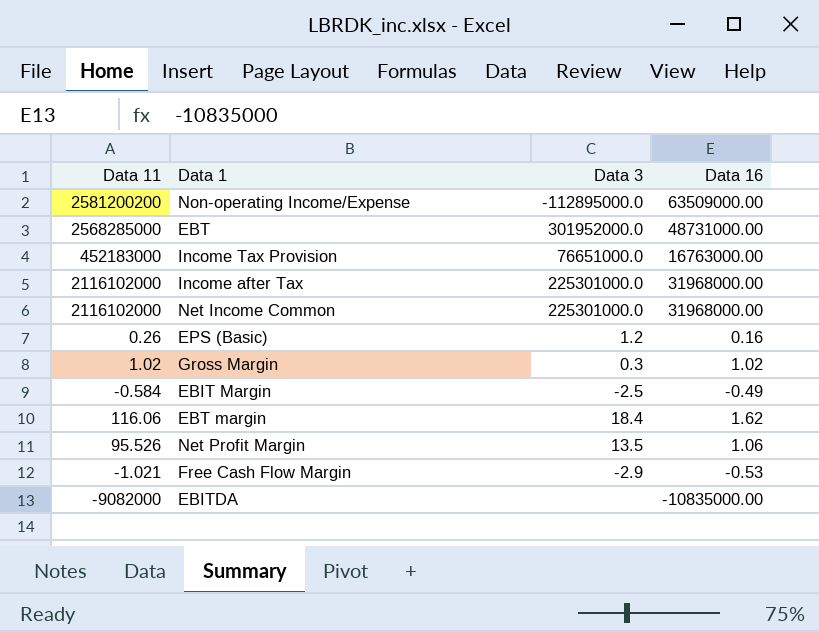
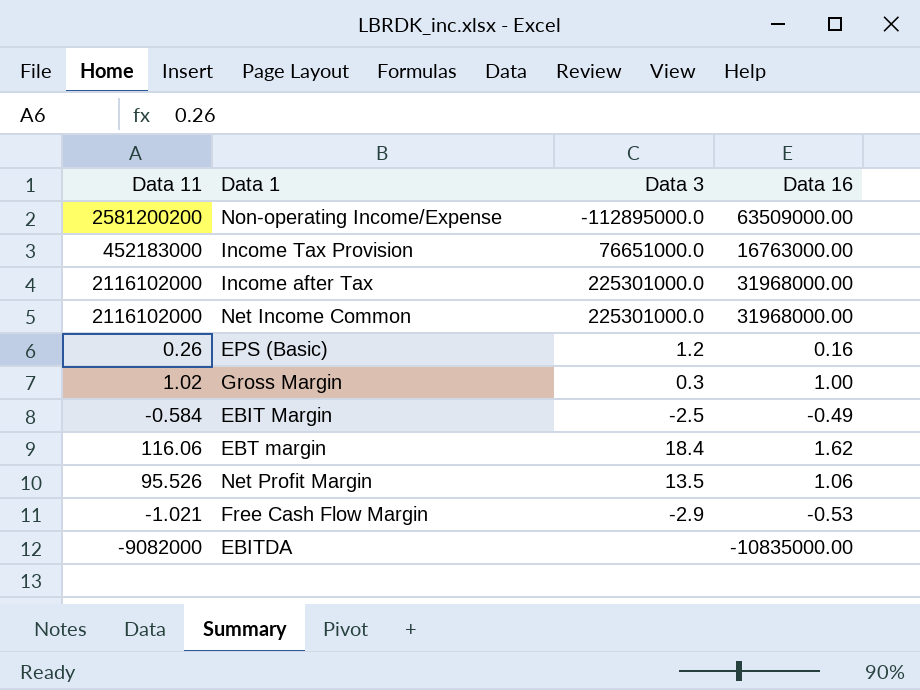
row EBT: 2568285000 | 301952000.0 | 48731000.00 -> none
Gross Margin | Data 16: 1.02 -> 1.00

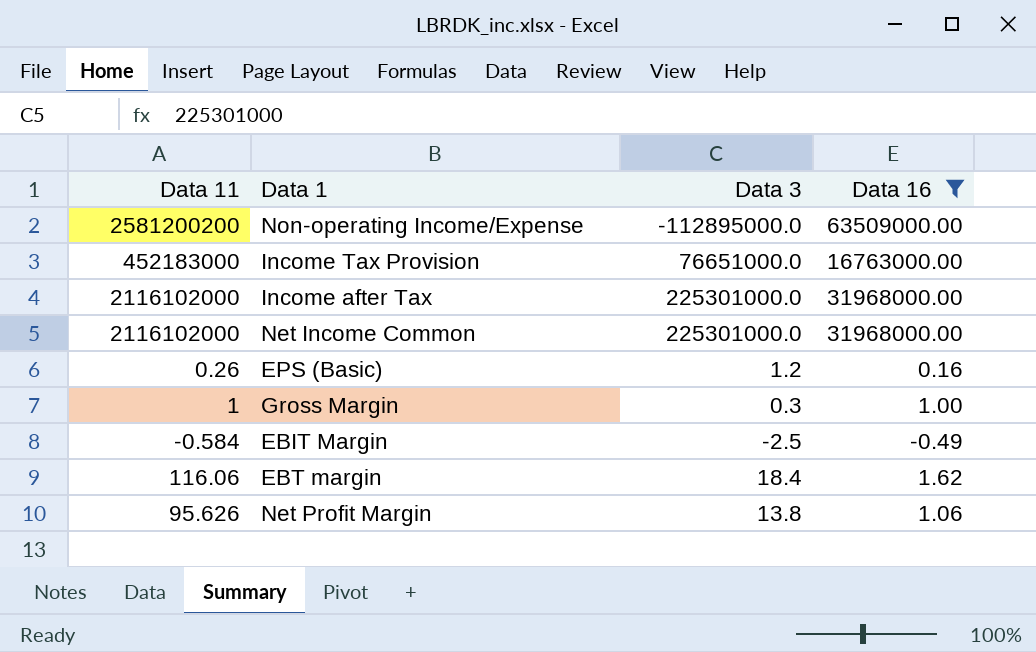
filter: none -> Data 16 >= -0.49
Gross Margin | Data 11: 1.02 -> 1
Net Profit Margin | Data 11: 95.526 -> 95.626
Net Profit Margin | Data 3: 13.5 -> 13.8

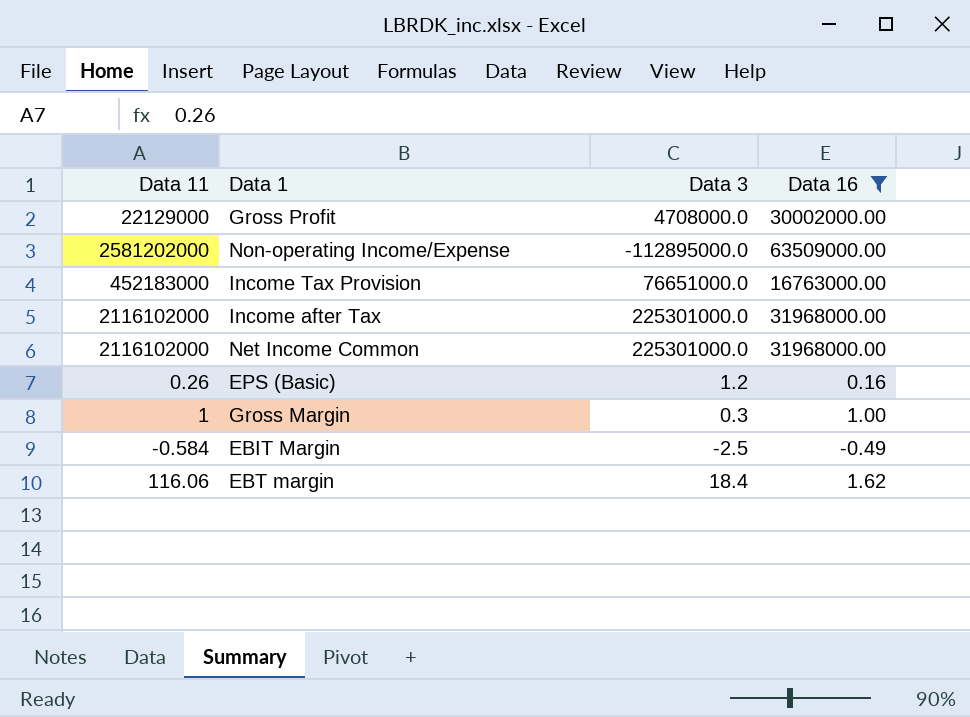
row Net Profit Margin: 95.626 | 13.8 | 1.06 -> none
row Gross Profit: none -> 22129000 | 4708000.0 | 30002000.00
Non-operating Income/Expense | Data 11: 2581200200 -> 2581202000

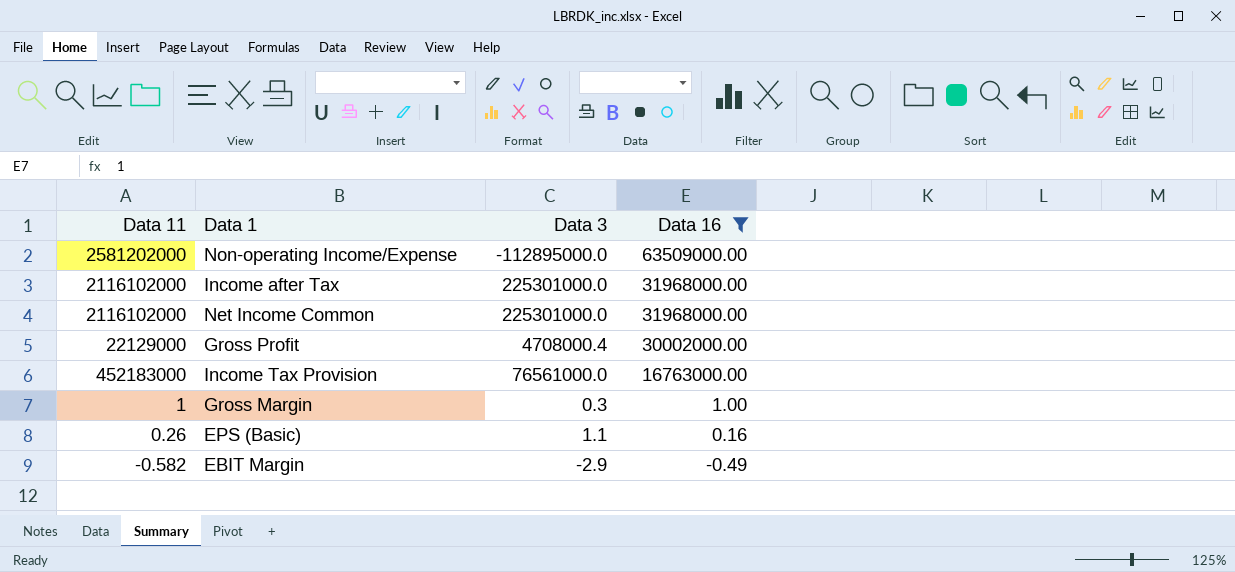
row order: none -> Data 16 descending
row EBT margin: 116.06 | 18.4 | 1.62 -> none
Gross Profit | Data 3: 4708000.0 -> 4708000.4
Income Tax Provision | Data 3: 76651000.0 -> 76561000.0
EPS (Basic) | Data 3: 1.2 -> 1.1
EBIT Margin | Data 11: -0.584 -> -0.582
EBIT Margin | Data 3: -2.5 -> -2.9

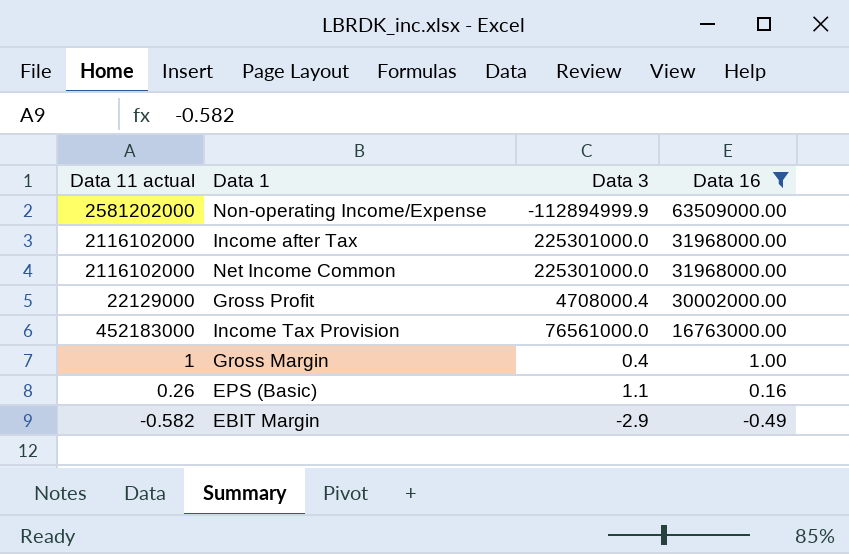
column name: Data 11 -> Data 11 actual
Non-operating Income/Expense | Data 3: -112895000.0 -> -112894999.9
Gross Margin | Data 3: 0.3 -> 0.4

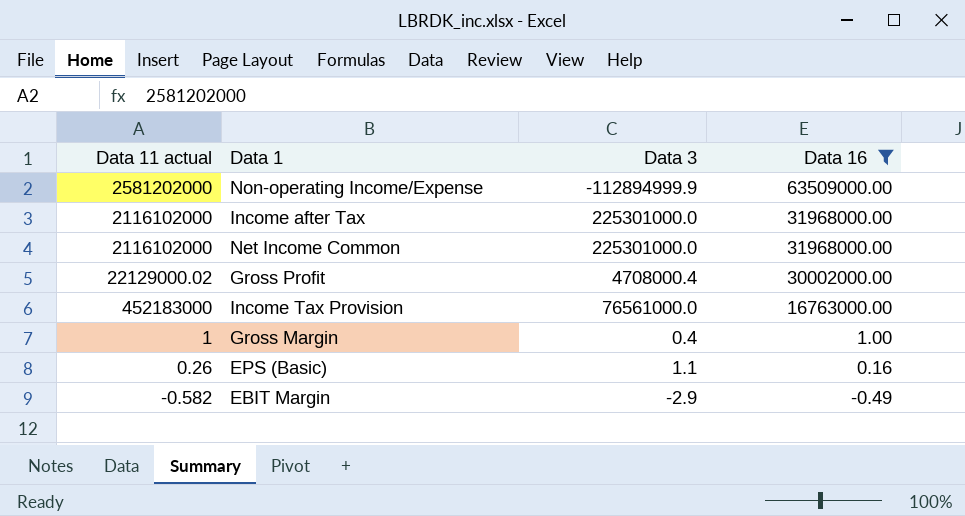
Gross Profit | Data 11 actual: 22129000 -> 22129000.02

